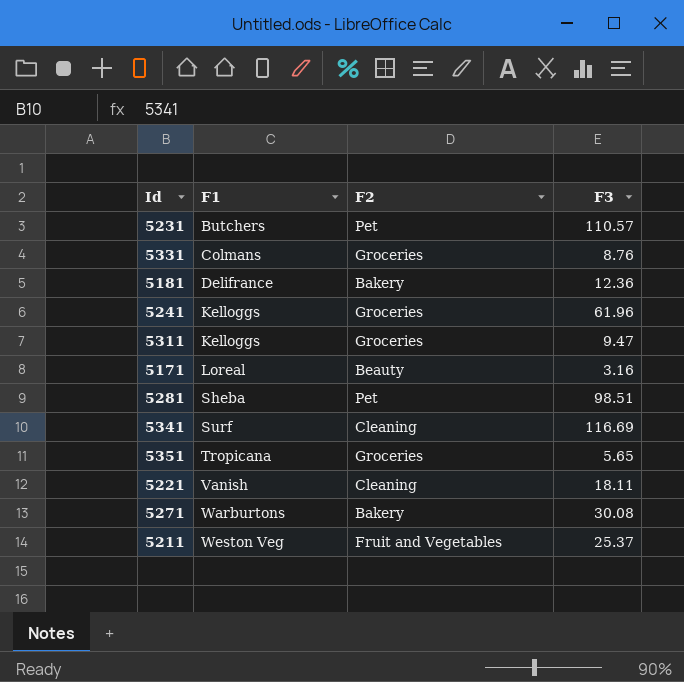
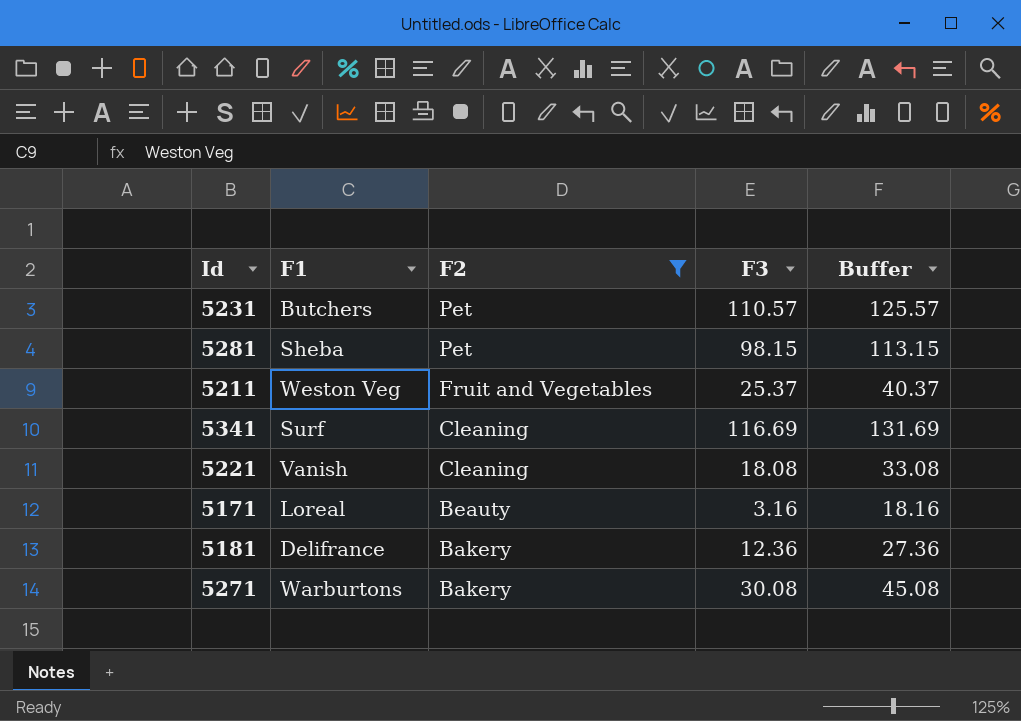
filter: none -> F2 != Groceries
row order: F1 ascending -> F2 descending
column Buffer | formula: none -> [F3] + 15
5281 | F3: 98.51 -> 98.15
5221 | F3: 18.11 -> 18.08

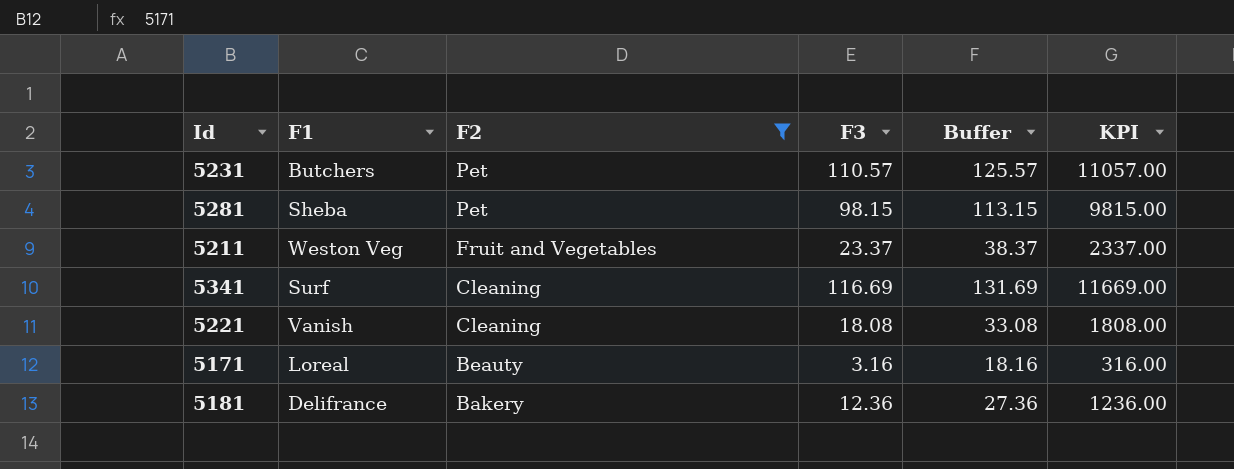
column KPI | formula: none -> [F3] * 100
row 5271: Warburtons | Bakery | 30.08 | 45.08 -> none
5211 | F3: 25.37 -> 23.37
5211 | Buffer: 40.37 -> 38.37

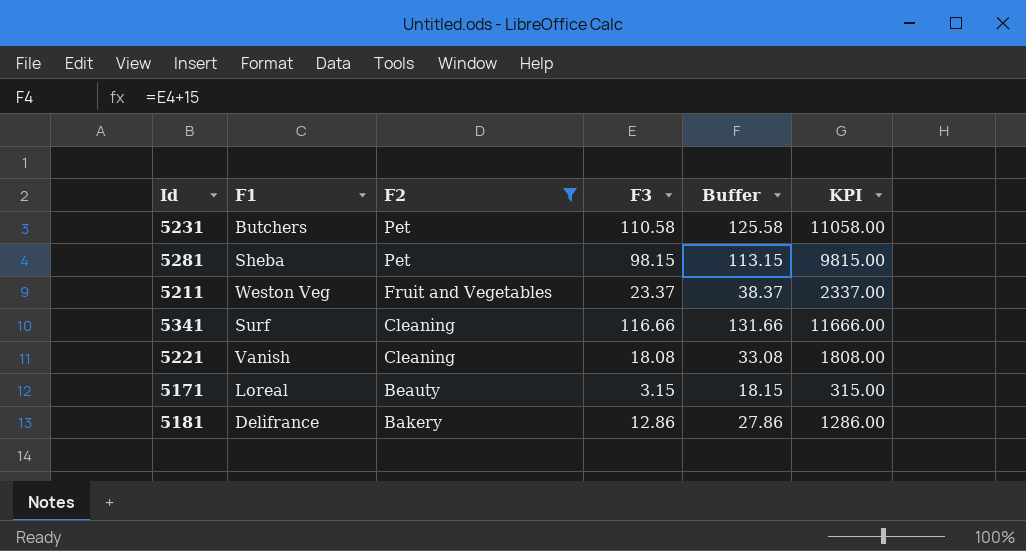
5231 | F3: 110.57 -> 110.58
5231 | Buffer: 125.57 -> 125.58
5231 | KPI: 11057.00 -> 11058.00
5341 | F3: 116.69 -> 116.66
5341 | Buffer: 131.69 -> 131.66
5341 | KPI: 11669.00 -> 11666.00
5171 | F3: 3.16 -> 3.15
5171 | Buffer: 18.16 -> 18.15
5171 | KPI: 316.00 -> 315.00
5181 | F3: 12.36 -> 12.86
5181 | Buffer: 27.36 -> 27.86
5181 | KPI: 1236.00 -> 1286.00

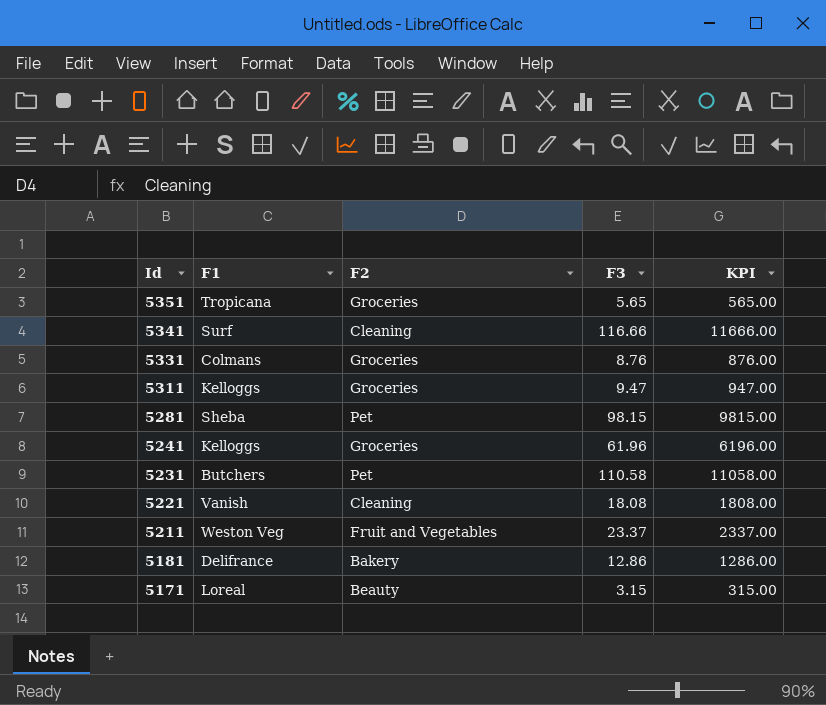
filter: F2 != Groceries -> none
row order: F2 descending -> Id descending
column Buffer | formula: [F3] + 15 -> none

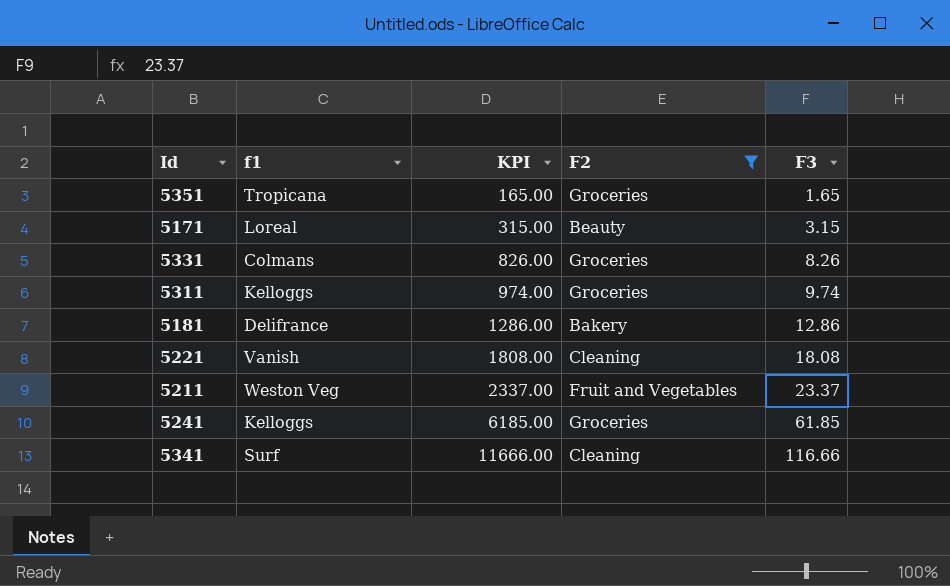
filter: none -> F2 != Pet
row order: Id descending -> KPI ascending
column name: F1 -> f1
column KPI | position: 5 -> 3
5351 | KPI: 565.00 -> 165.00
5351 | F3: 5.65 -> 1.65
5331 | KPI: 876.00 -> 826.00
5331 | F3: 8.76 -> 8.26
5311 | KPI: 947.00 -> 974.00
5311 | F3: 9.47 -> 9.74
5241 | KPI: 6196.00 -> 6185.00
5241 | F3: 61.96 -> 61.85

